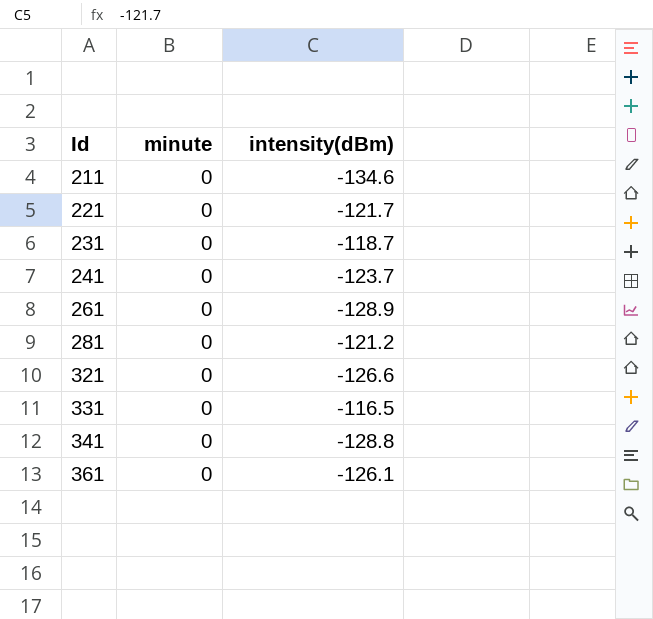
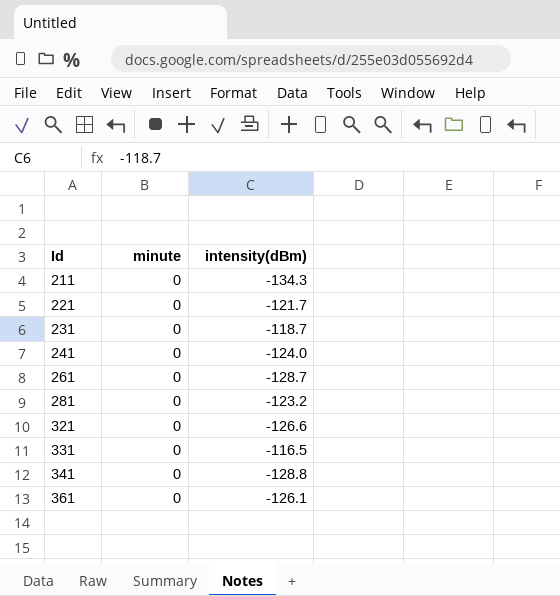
211 | intensity(dBm): -134.6 -> -134.3
241 | intensity(dBm): -123.7 -> -124.0
261 | intensity(dBm): -128.9 -> -128.7
281 | intensity(dBm): -121.2 -> -123.2

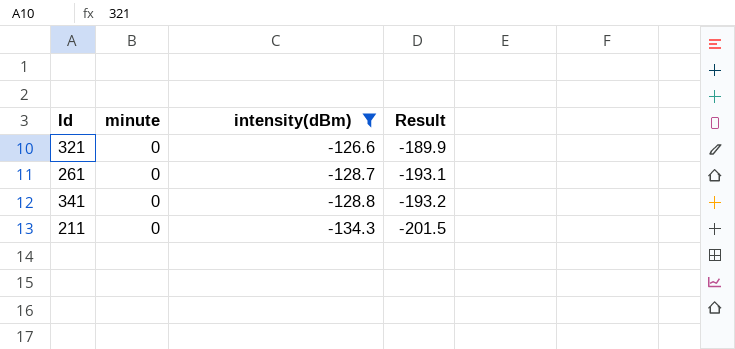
filter: none -> intensity(dBm) <= -126.6
row order: Id ascending -> intensity(dBm) descending
column Result | formula: none -> [intensity(dBm)] * 1.5

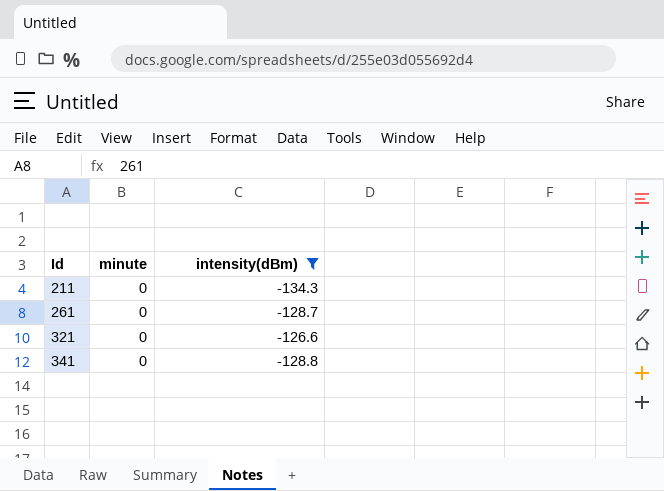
row order: intensity(dBm) descending -> Id ascending
column Result | formula: [intensity(dBm)] * 1.5 -> none

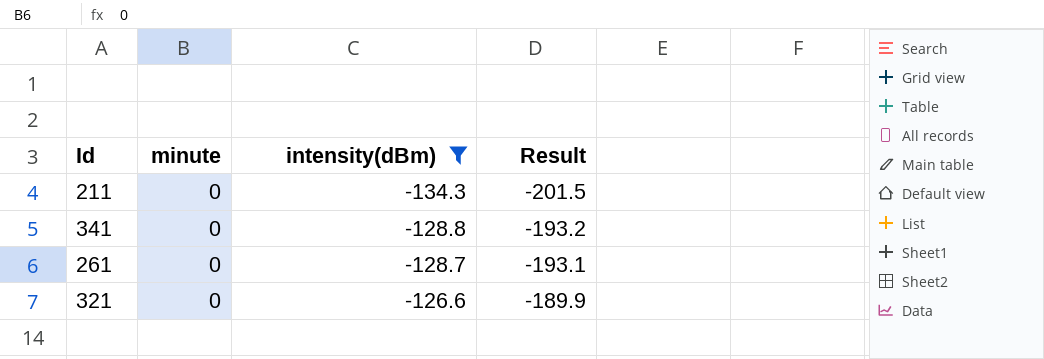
row order: Id ascending -> intensity(dBm) ascending
column Result | formula: none -> [intensity(dBm)] * 1.5

